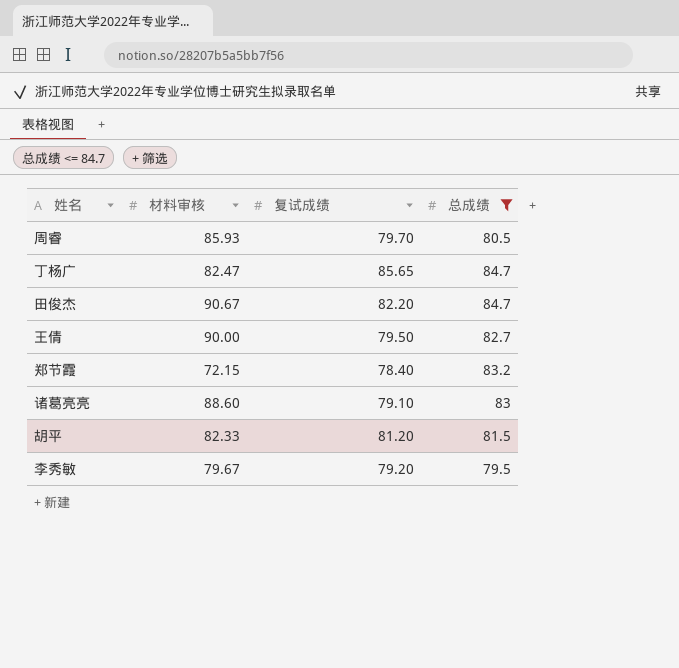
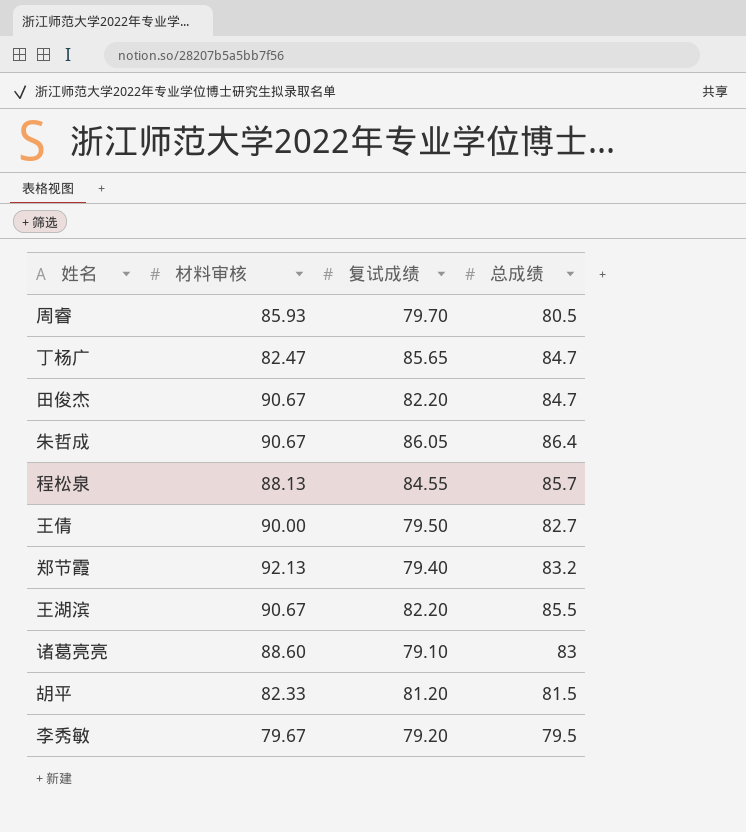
filter: 总成绩 <= 84.7 -> none
郑节霞 | 材料审核: 72.15 -> 92.13
郑节霞 | 复试成绩: 78.40 -> 79.40

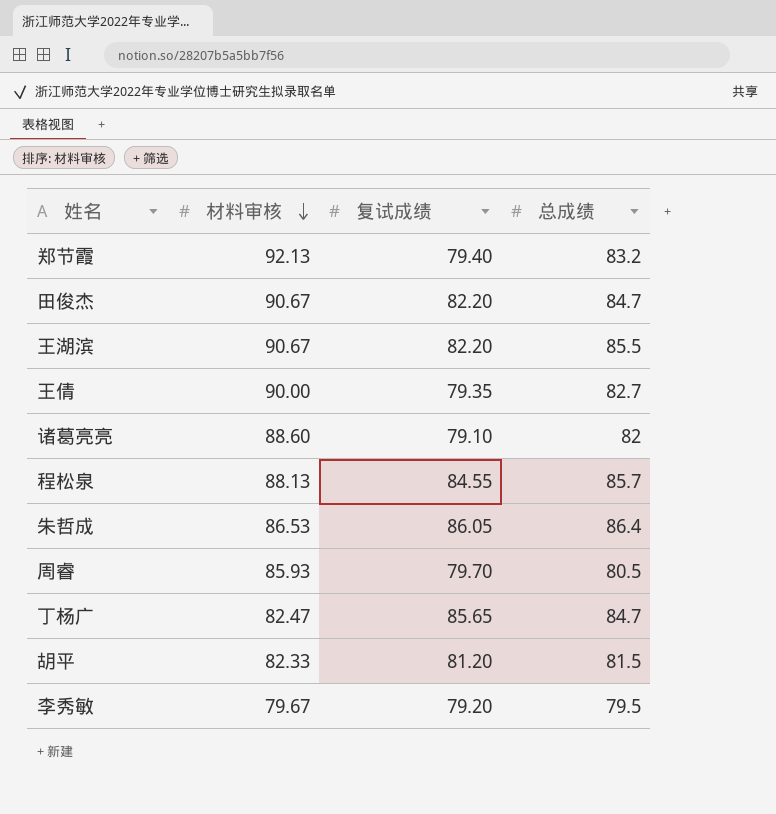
row order: none -> 材料审核 descending
王倩 | 复试成绩: 79.50 -> 79.35
诸葛亮亮 | 总成绩: 83 -> 82
朱哲成 | 材料审核: 90.67 -> 86.53

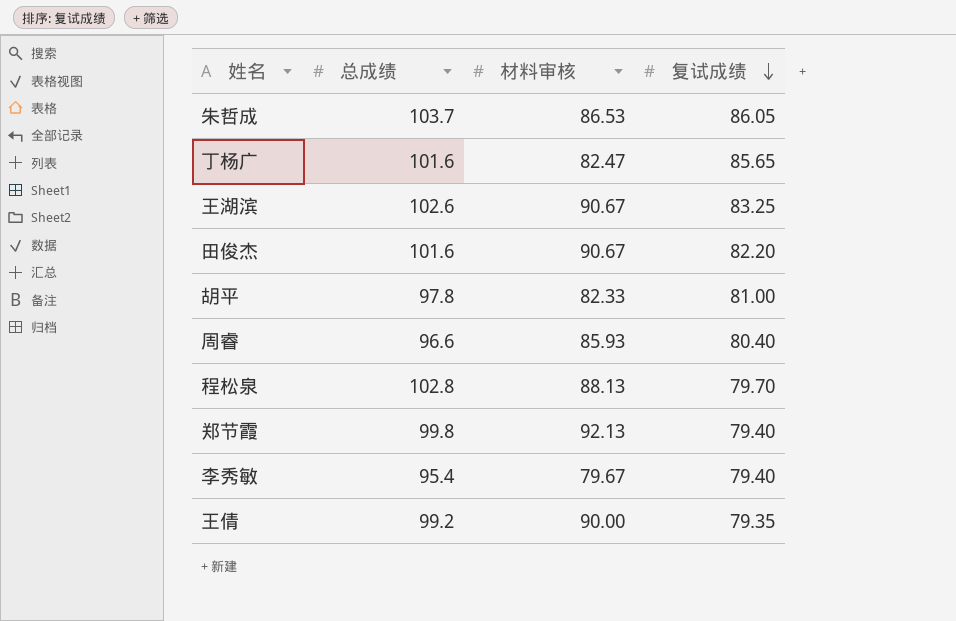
row order: 材料审核 descending -> 复试成绩 descending
column 总成绩 | position: 4 -> 2
row 诸葛亮亮: 88.60 | 79.10 | 82 -> none
朱哲成 | 总成绩: 86.4 -> 103.7
丁杨广 | 总成绩: 84.7 -> 101.6
王湖滨 | 总成绩: 85.5 -> 102.6
王湖滨 | 复试成绩: 82.20 -> 83.25
田俊杰 | 总成绩: 84.7 -> 101.6
胡平 | 总成绩: 81.5 -> 97.8
胡平 | 复试成绩: 81.20 -> 81.00
周睿 | 总成绩: 80.5 -> 96.6
周睿 | 复试成绩: 79.70 -> 80.40
程松泉 | 总成绩: 85.7 -> 102.8
程松泉 | 复试成绩: 84.55 -> 79.70
郑节霞 | 总成绩: 83.2 -> 99.8
李秀敏 | 总成绩: 79.5 -> 95.4
李秀敏 | 复试成绩: 79.20 -> 79.40
王倩 | 总成绩: 82.7 -> 99.2

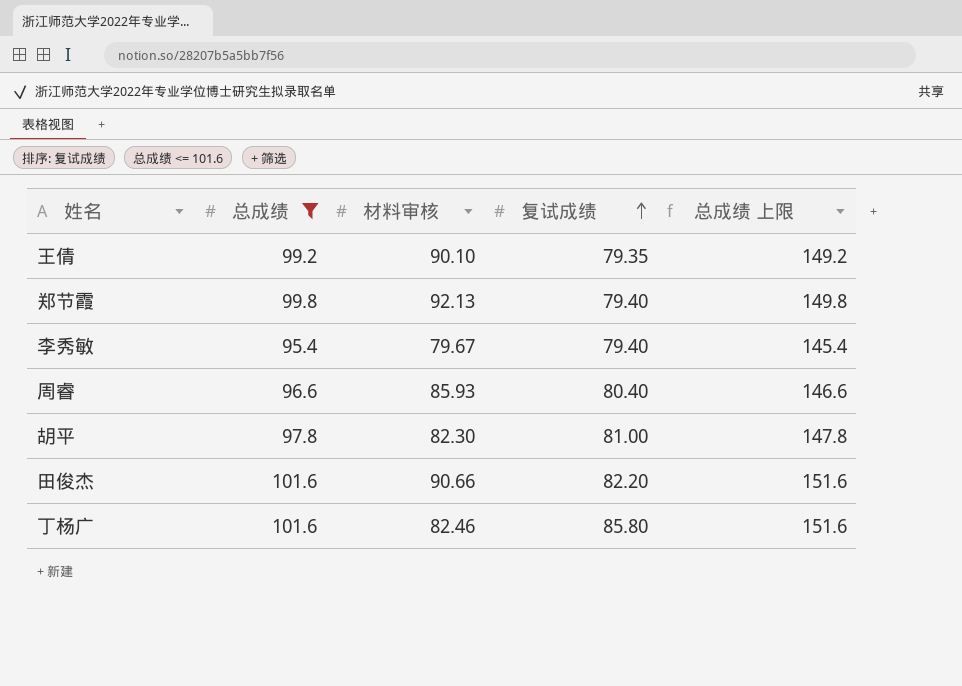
filter: none -> 总成绩 <= 101.6
row order: 复试成绩 descending -> 复试成绩 ascending
column 总成绩 上限 | formula: none -> [总成绩] + 50
王倩 | 材料审核: 90.00 -> 90.10
胡平 | 材料审核: 82.33 -> 82.30
田俊杰 | 材料审核: 90.67 -> 90.66
丁杨广 | 材料审核: 82.47 -> 82.46
丁杨广 | 复试成绩: 85.65 -> 85.80

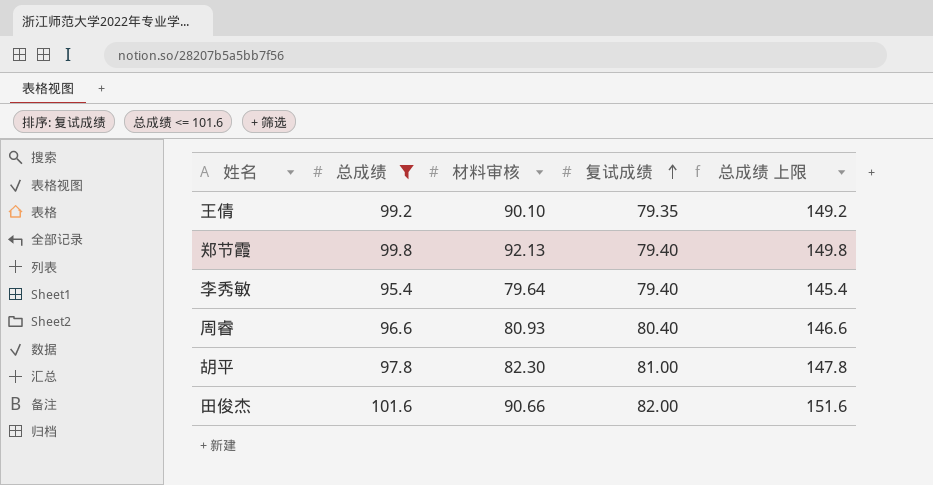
row 丁杨广: 101.6 | 82.46 | 85.80 | 151.6 -> none
李秀敏 | 材料审核: 79.67 -> 79.64
周睿 | 材料审核: 85.93 -> 80.93
田俊杰 | 复试成绩: 82.20 -> 82.00

